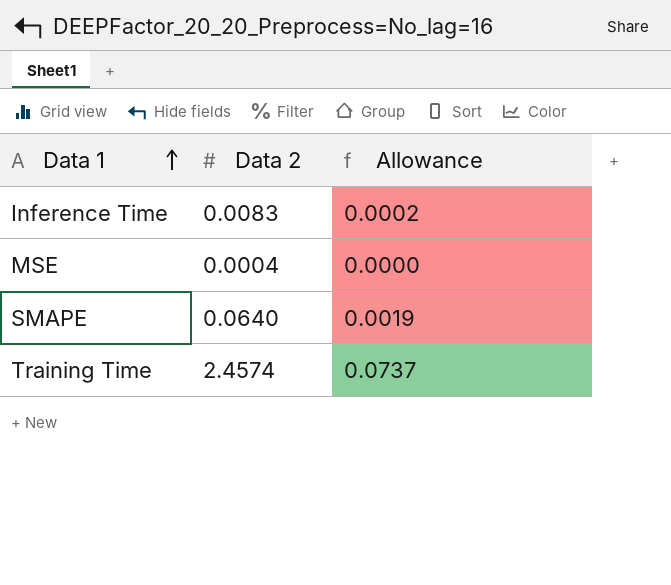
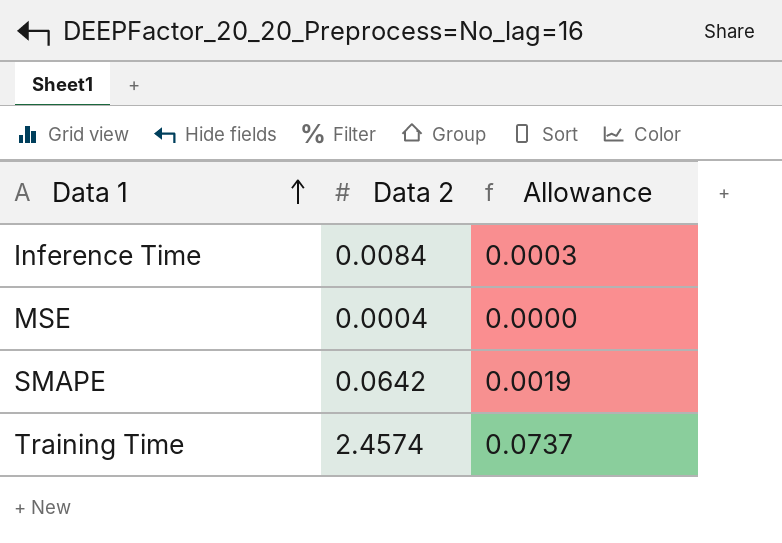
Inference Time | Data 2: 0.0083 -> 0.0084
Inference Time | Allowance: 0.0002 -> 0.0003
SMAPE | Data 2: 0.0640 -> 0.0642

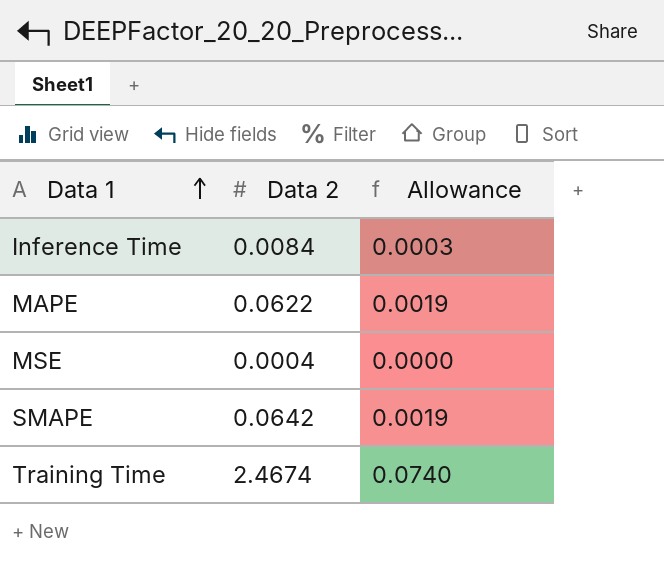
row MAPE: none -> 0.0622 | 0.0019
Training Time | Data 2: 2.4574 -> 2.4674
Training Time | Allowance: 0.0737 -> 0.0740

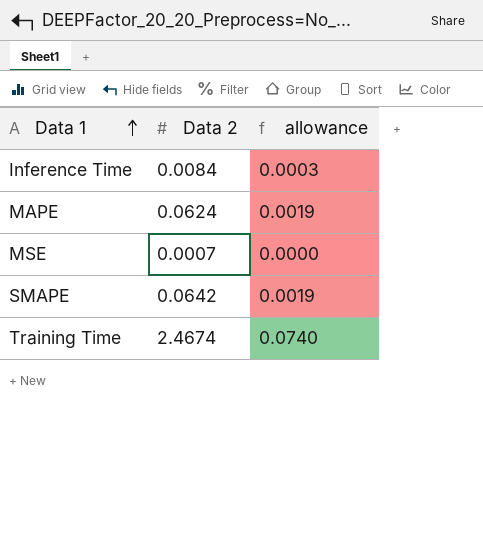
column name: Allowance -> allowance
MAPE | Data 2: 0.0622 -> 0.0624
MSE | Data 2: 0.0004 -> 0.0007

